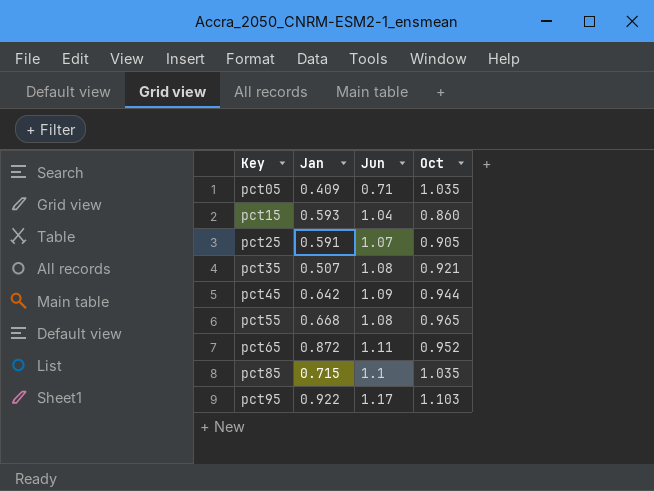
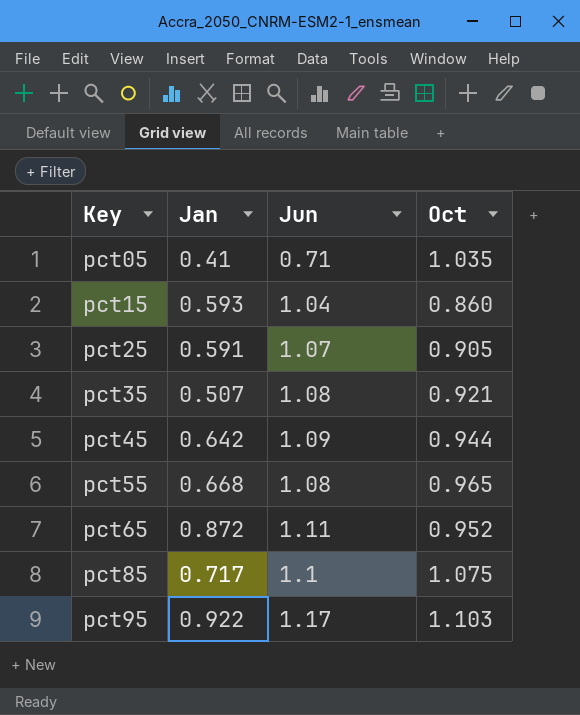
pct05 | Jan: 0.409 -> 0.41
pct85 | Jan: 0.715 -> 0.717
pct85 | Oct: 1.035 -> 1.075

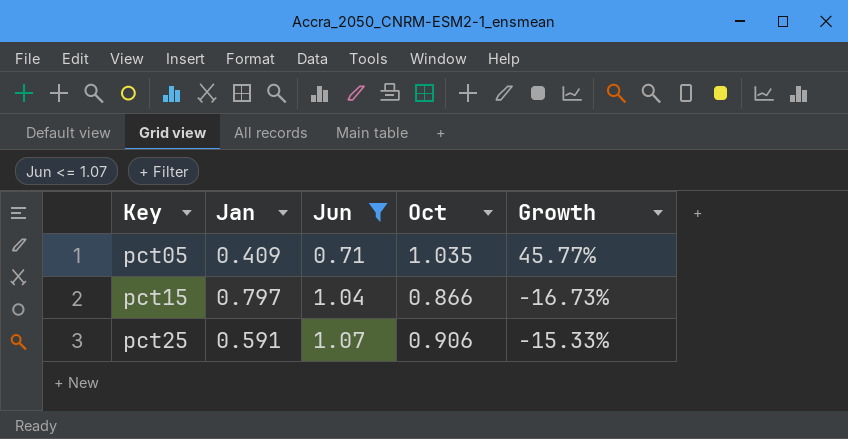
filter: none -> Jun <= 1.07
column Growth | formula: none -> ([Oct] - [Jun]) / [Jun]
pct05 | Jan: 0.41 -> 0.409
pct15 | Jan: 0.593 -> 0.797
pct15 | Oct: 0.860 -> 0.866
pct25 | Oct: 0.905 -> 0.906

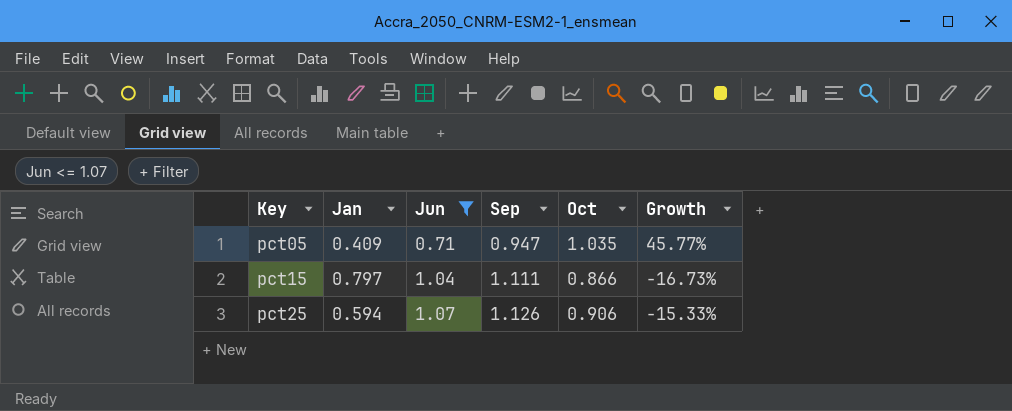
column Sep | position: none -> 4
pct25 | Jan: 0.591 -> 0.594

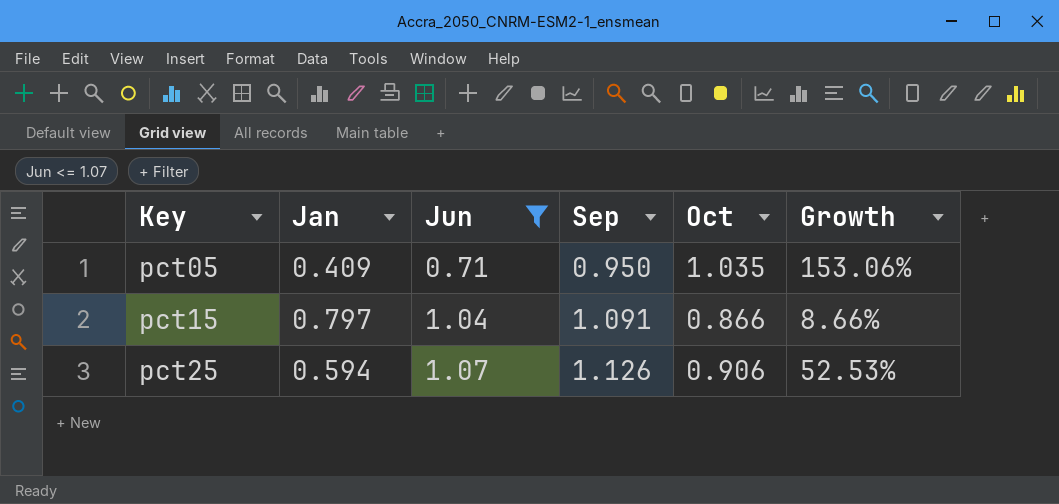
column Growth | formula: ([Oct] - [Jun]) / [Jun] -> ([Oct] - [Jan]) / [Jan]
pct05 | Sep: 0.947 -> 0.950
pct15 | Sep: 1.111 -> 1.091

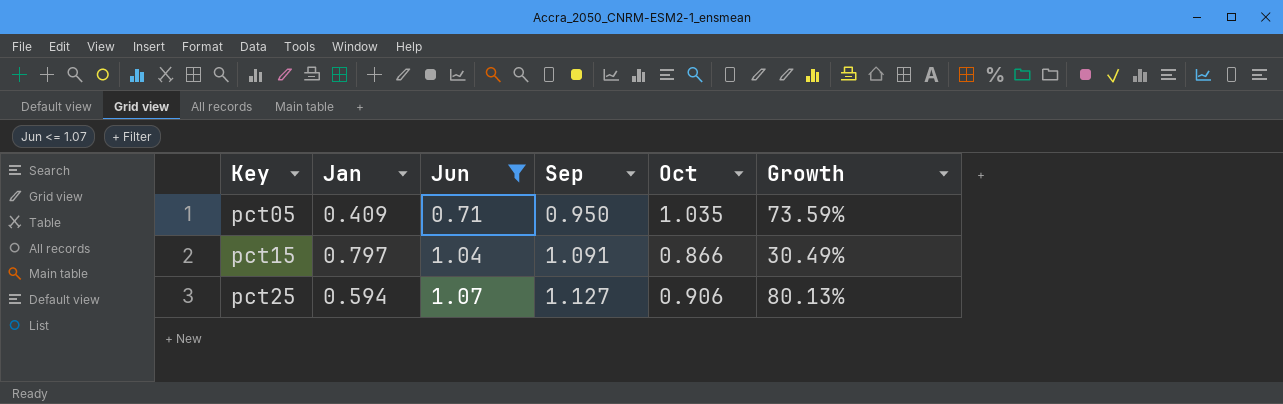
column Growth | formula: ([Oct] - [Jan]) / [Jan] -> ([Jun] - [Jan]) / [Jan]
pct25 | Sep: 1.126 -> 1.127

